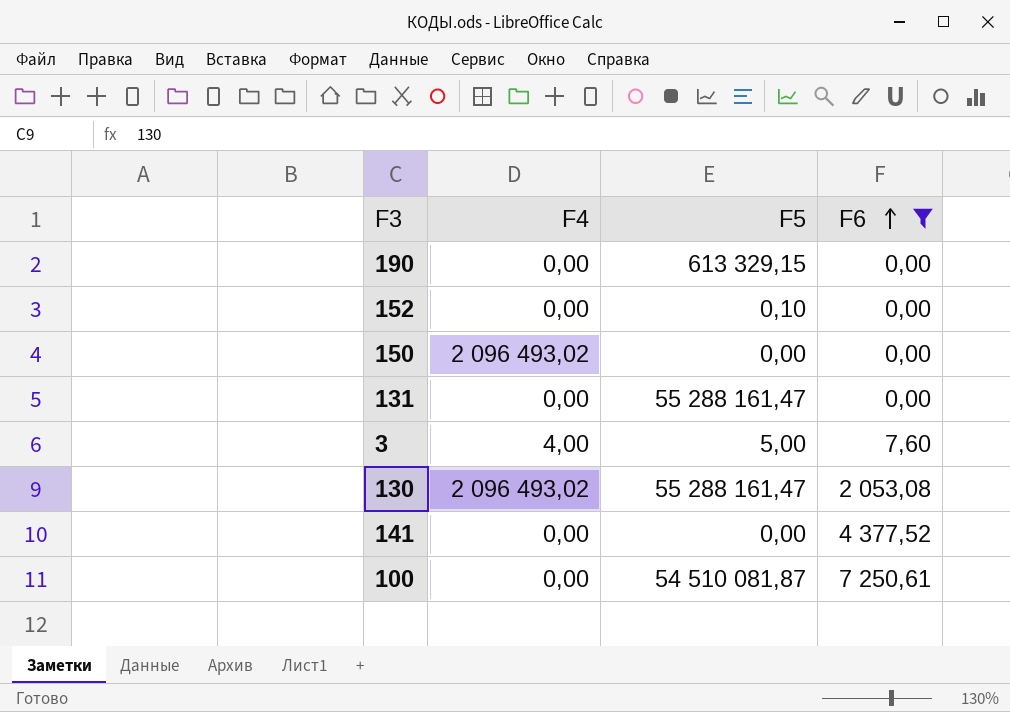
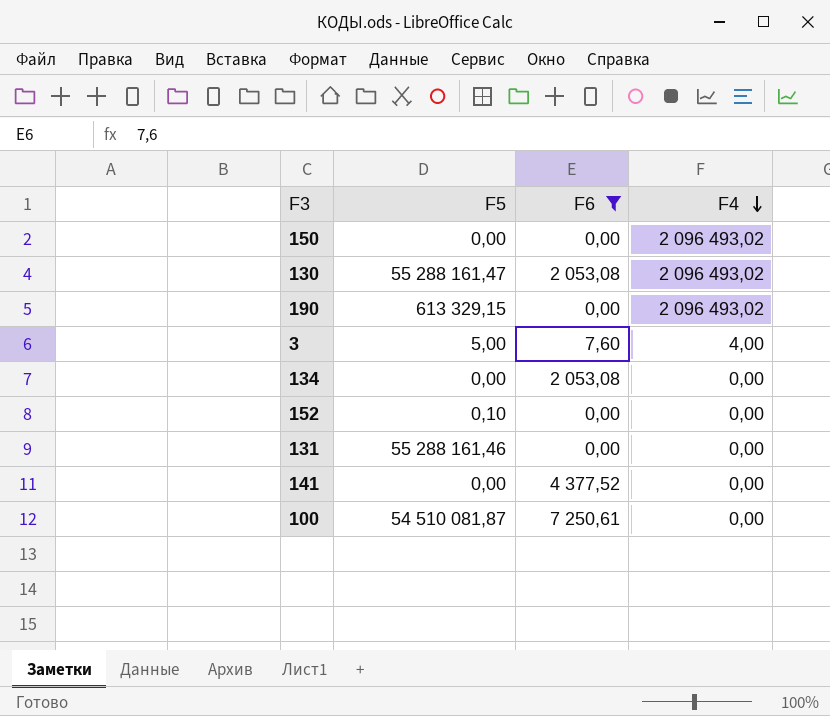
row order: F6 ascending -> F4 descending
column F4 | position: 2 -> 4
190 | F4: 0,00 -> 2 096 493,02
row 134: none -> 0,00 | 2 053,08 | 0,00
131 | F5: 55 288 161,47 -> 55 288 161,46

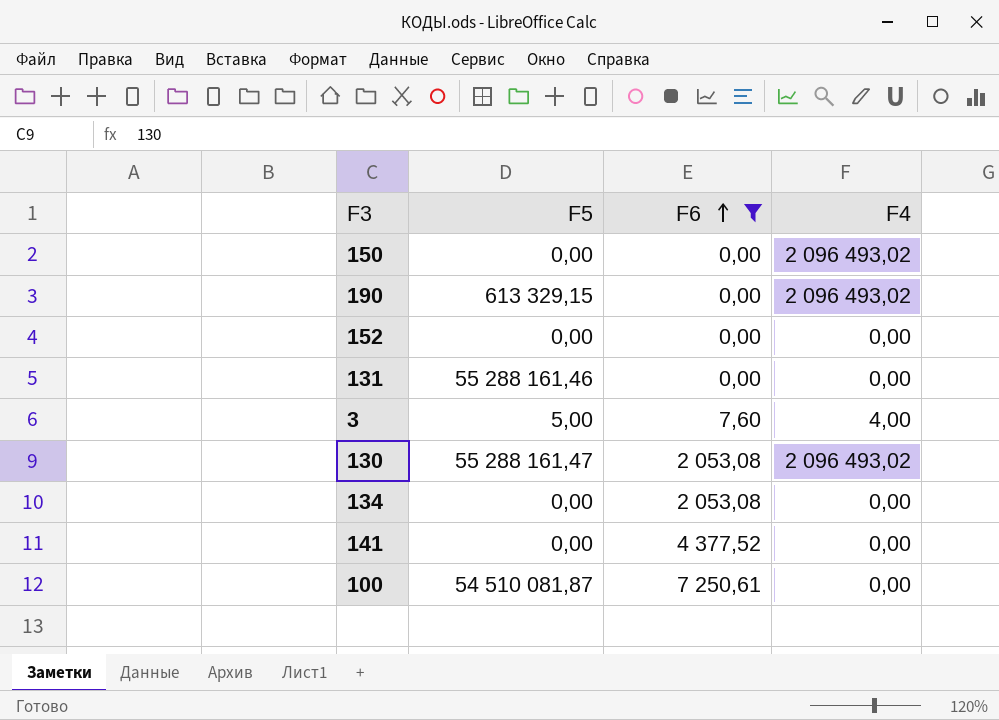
row order: F4 descending -> F6 ascending
152 | F5: 0,10 -> 0,00

